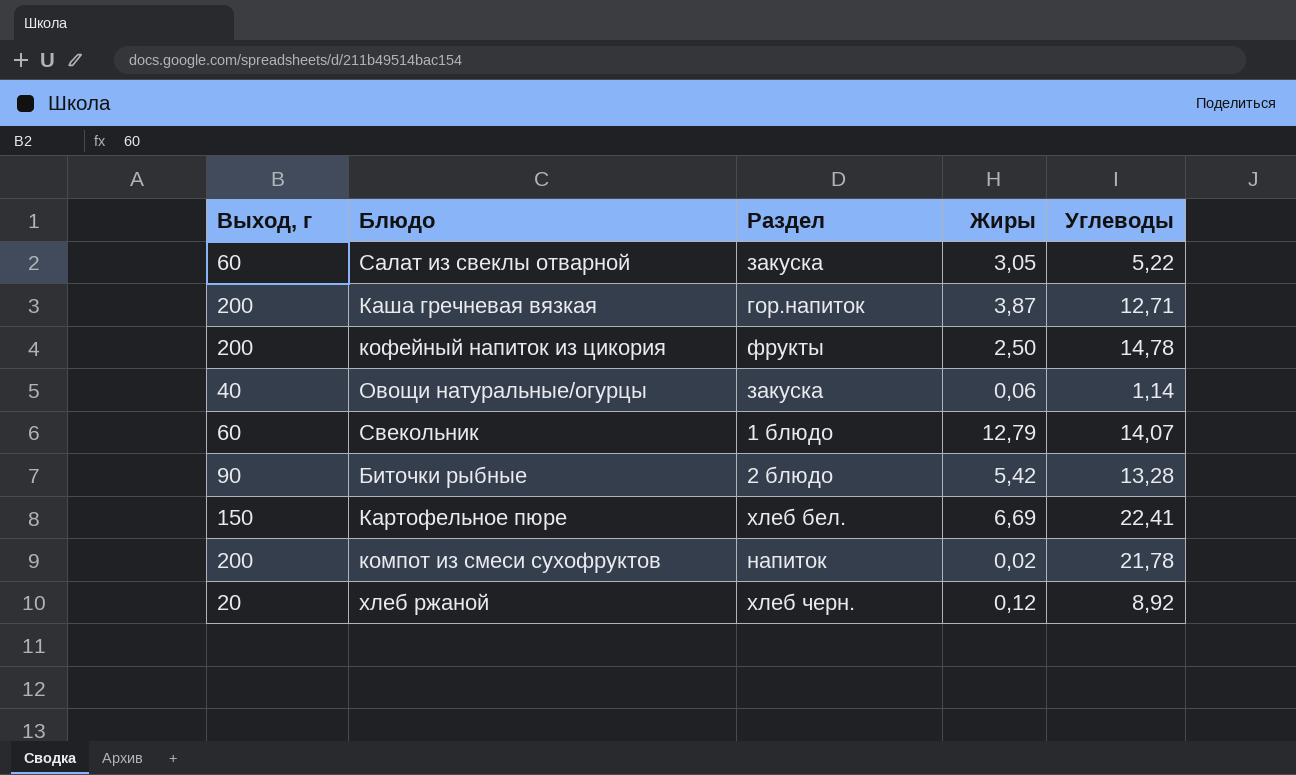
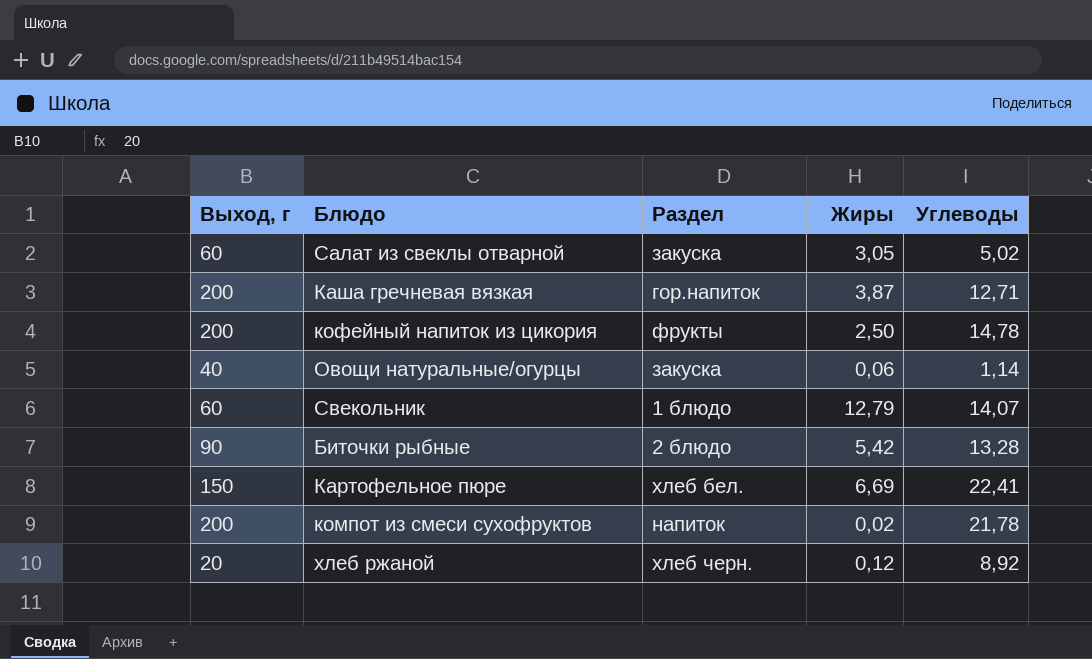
Салат из свеклы отварной | Углеводы: 5,22 -> 5,02

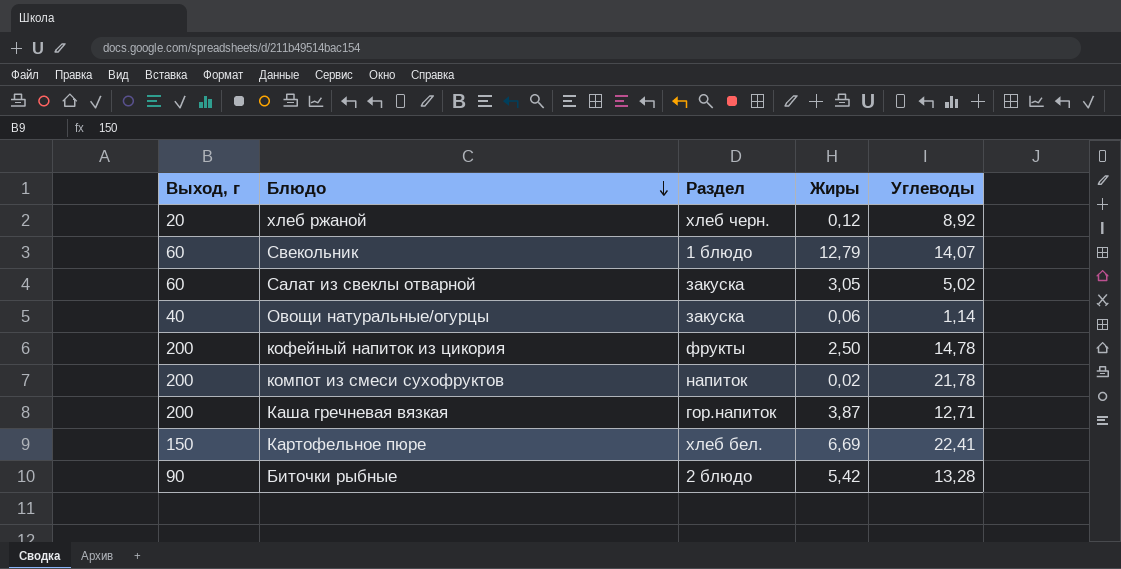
row order: none -> Блюдо descending

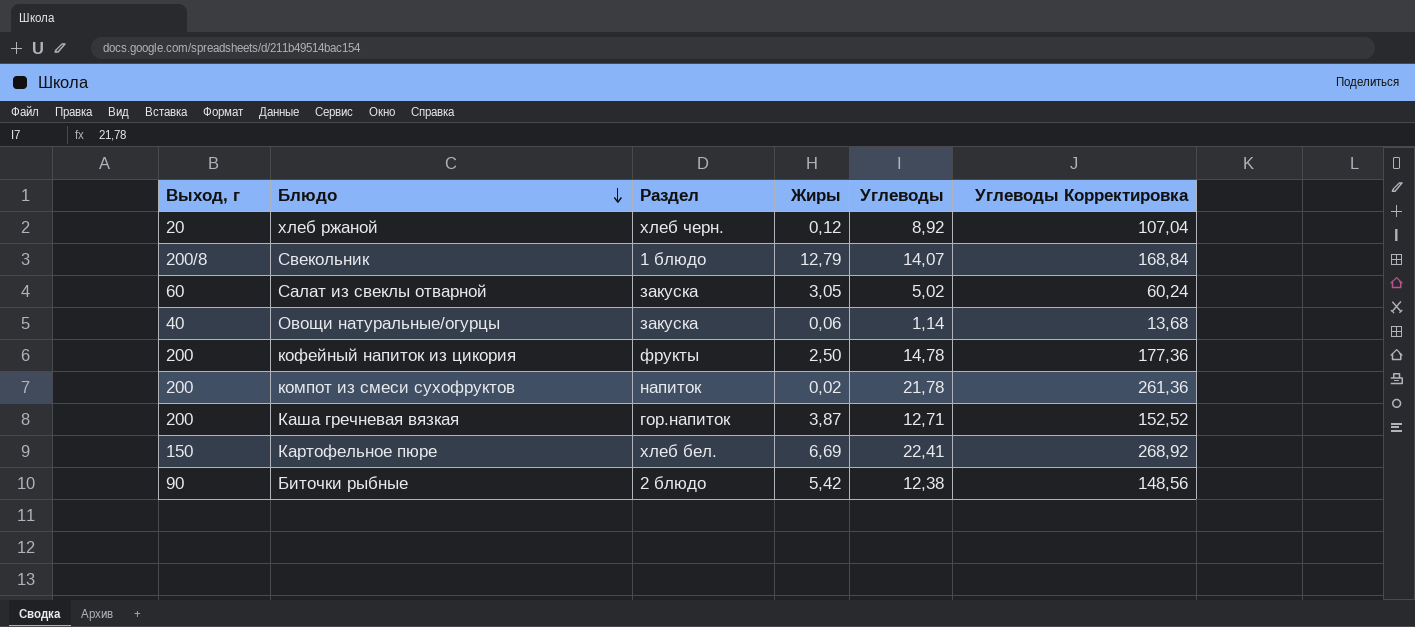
column Углеводы Корректировка | formula: none -> [Углеводы] * 12
Свекольник | Выход, г: 60 -> 200/8
Биточки рыбные | Углеводы: 13,28 -> 12,38

